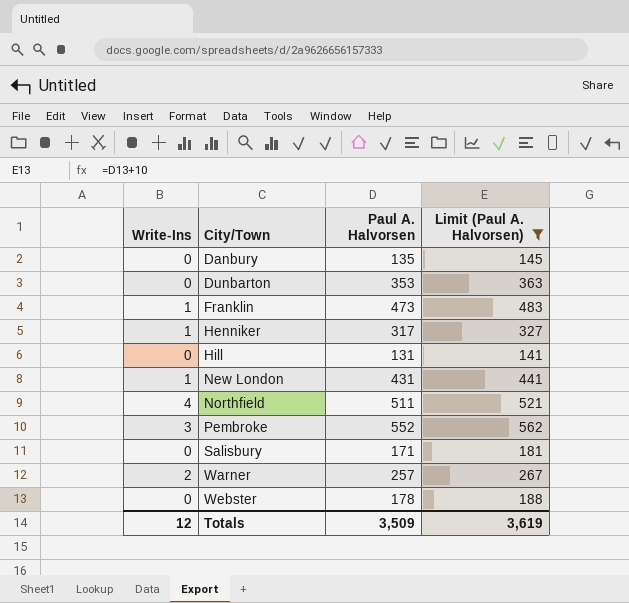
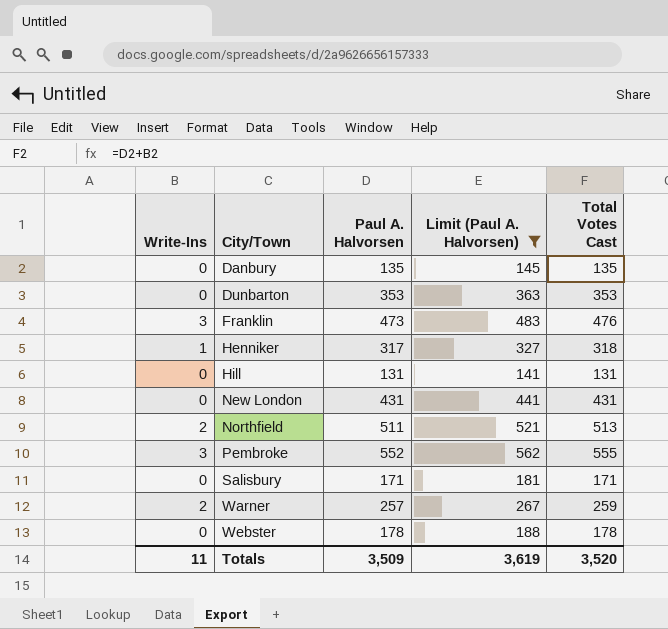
column Total Votes Cast | formula: none -> [Write-Ins] + [Paul A. Halvorsen]
Franklin | Write-Ins: 1 -> 3
New London | Write-Ins: 1 -> 0
Northfield | Write-Ins: 4 -> 2
Totals | Write-Ins: 12 -> 11

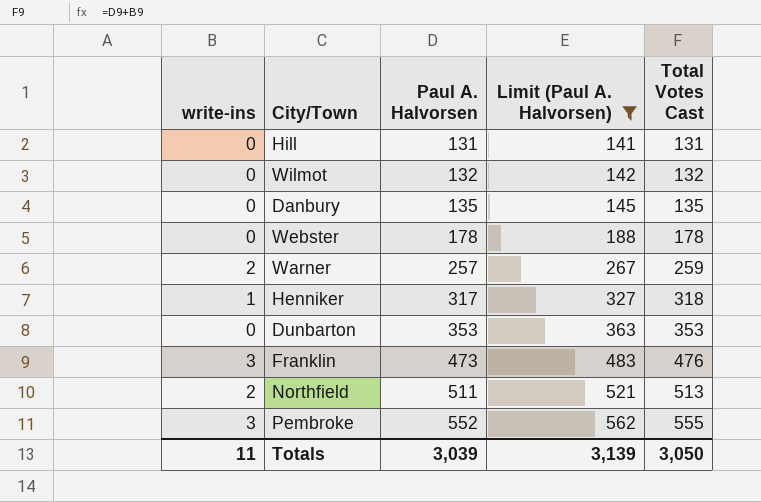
row order: City/Town ascending -> Paul A. Halvorsen ascending
column name: Write-Ins -> write-ins
row New London: 0 | 431 | 441 | 431 -> none
row Salisbury: 0 | 171 | 181 | 171 -> none
row Wilmot: none -> 0 | 132 | 142 | 132
Totals | Paul A. Halvorsen: 3,509 -> 3,039
Totals | Limit (Paul A. Halvorsen): 3,619 -> 3,139
Totals | Total Votes Cast: 3,520 -> 3,050

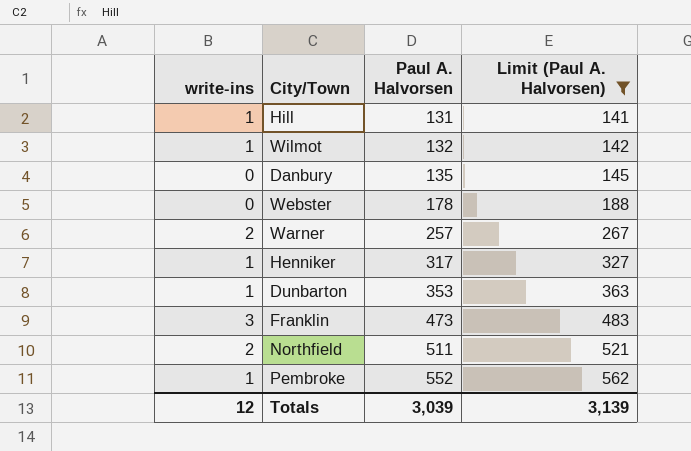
column Total Votes Cast | formula: [write-ins] + [Paul A. Halvorsen] -> none
Hill | write-ins: 0 -> 1
Wilmot | write-ins: 0 -> 1
Dunbarton | write-ins: 0 -> 1
Pembroke | write-ins: 3 -> 1
Totals | write-ins: 11 -> 12

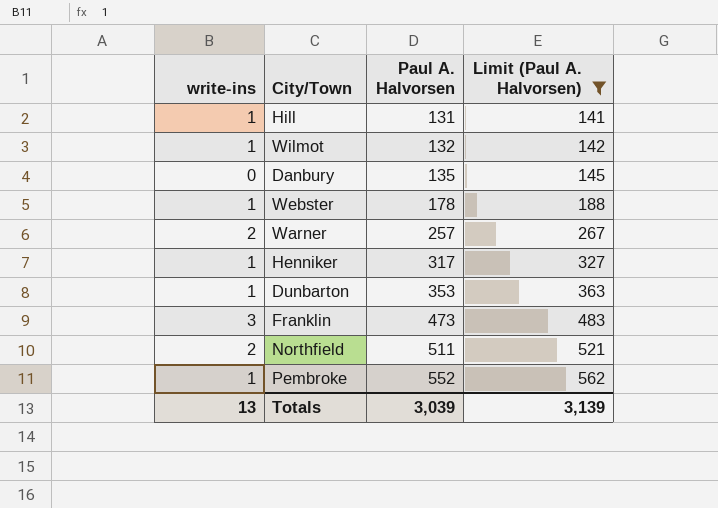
Webster | write-ins: 0 -> 1
Totals | write-ins: 12 -> 13

